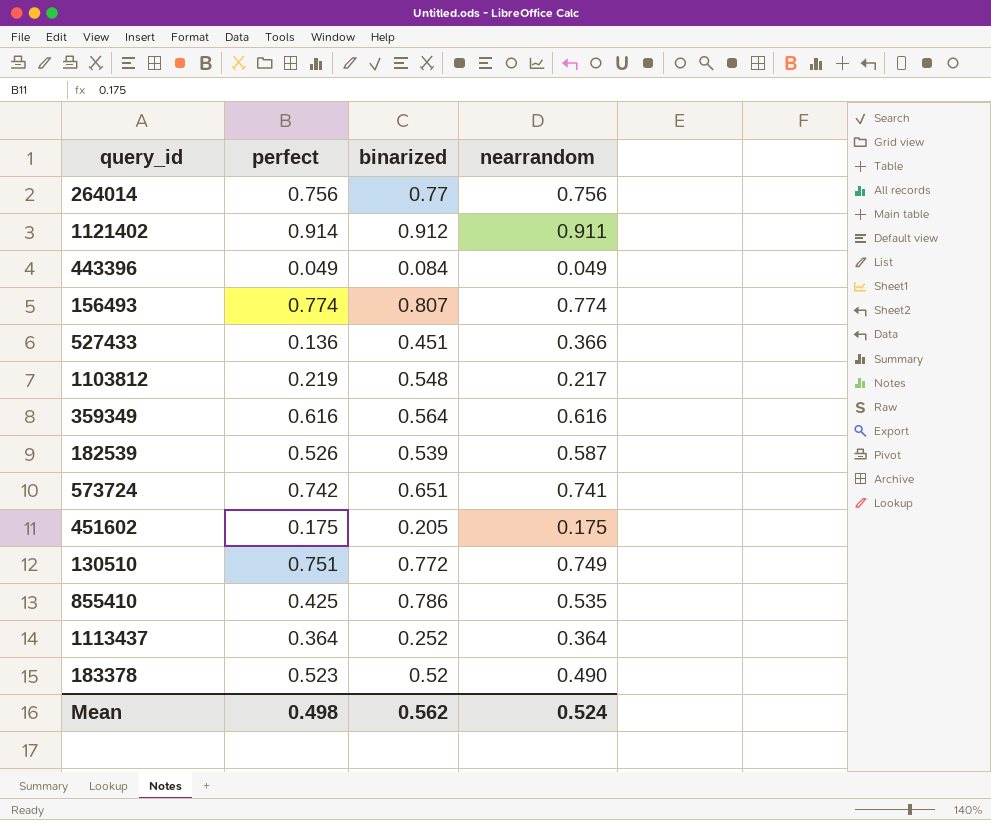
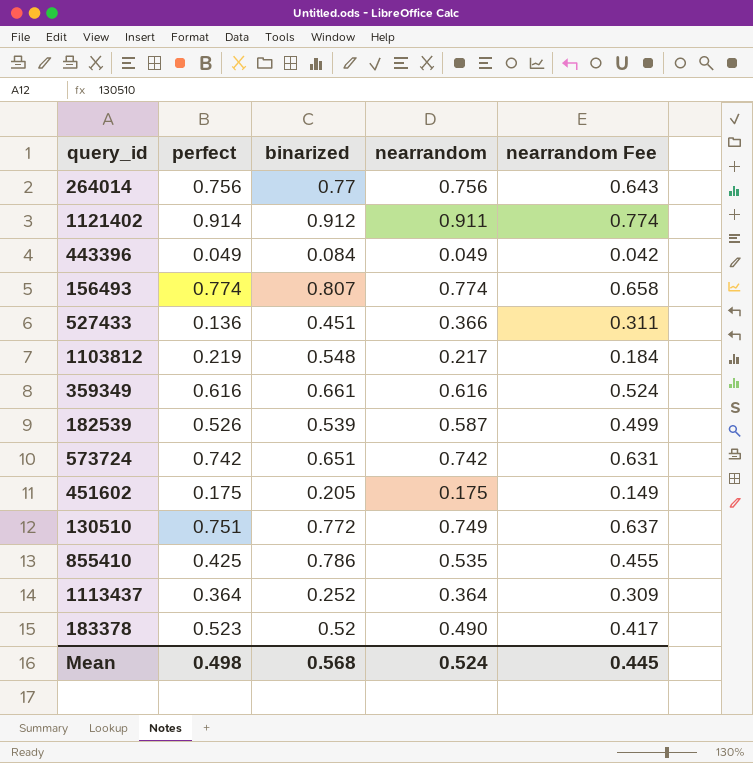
column nearrandom Fee | formula: none -> [nearrandom] * 0.85
359349 | binarized: 0.564 -> 0.661
573724 | nearrandom: 0.741 -> 0.742
Mean | binarized: 0.562 -> 0.568

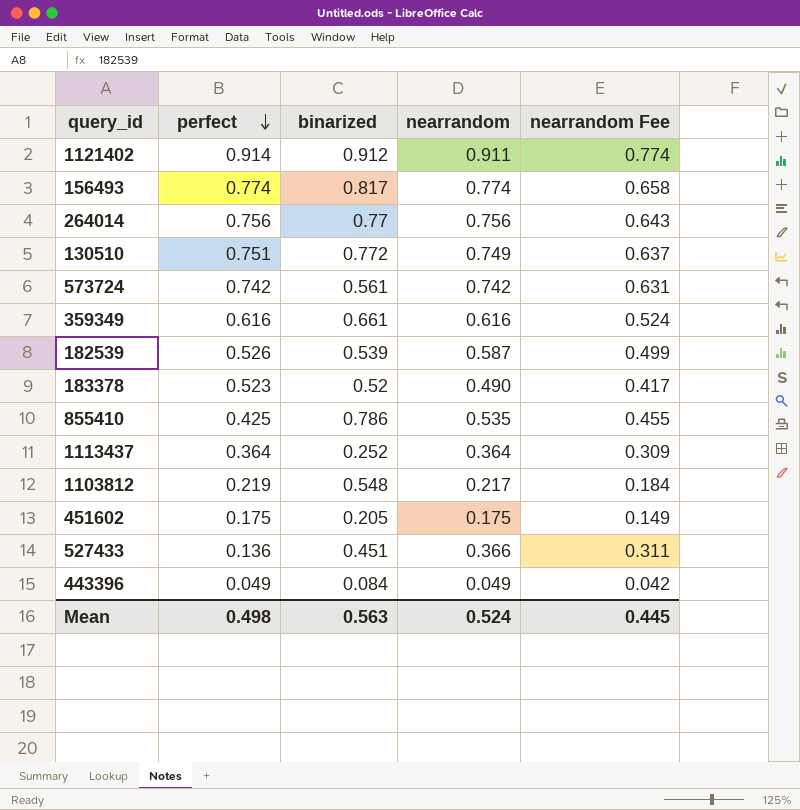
row order: none -> perfect descending
156493 | binarized: 0.807 -> 0.817
573724 | binarized: 0.651 -> 0.561
Mean | binarized: 0.568 -> 0.563

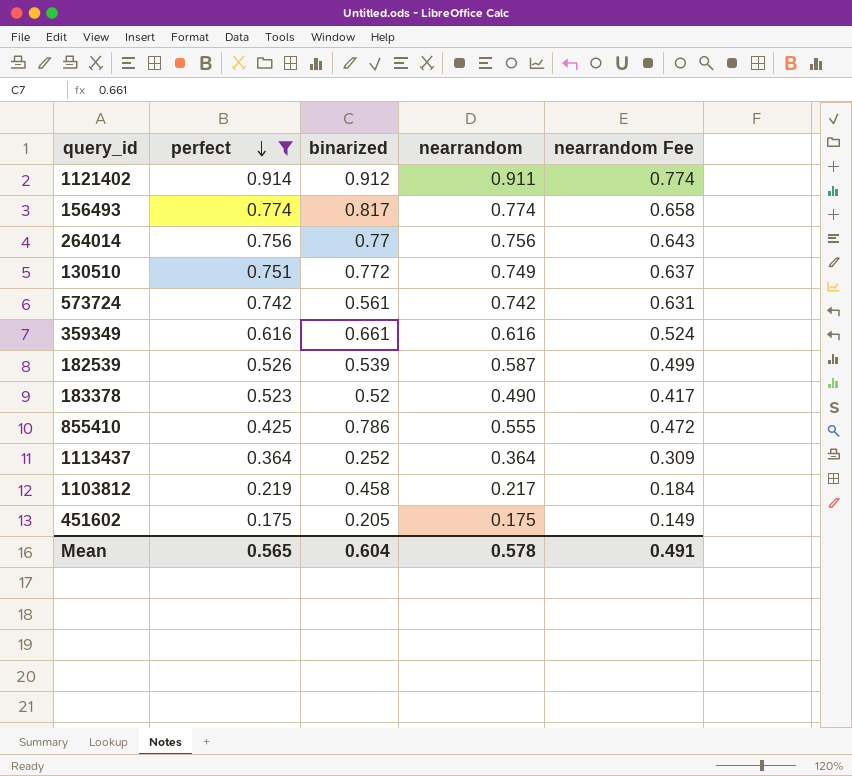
filter: none -> perfect >= 0.175
855410 | nearrandom: 0.535 -> 0.555
855410 | nearrandom Fee: 0.455 -> 0.472
1103812 | binarized: 0.548 -> 0.458
Mean | perfect: 0.498 -> 0.565
Mean | binarized: 0.563 -> 0.604
Mean | nearrandom: 0.524 -> 0.578
Mean | nearrandom Fee: 0.445 -> 0.491

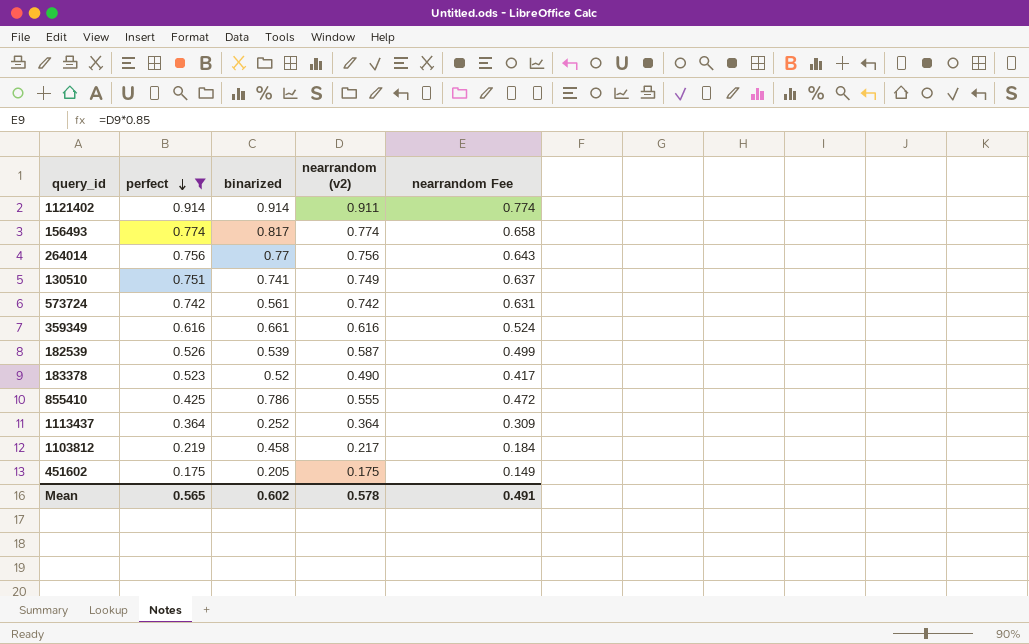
column name: nearrandom -> nearrandom (v2)
1121402 | binarized: 0.912 -> 0.914
130510 | binarized: 0.772 -> 0.741
Mean | binarized: 0.604 -> 0.602

